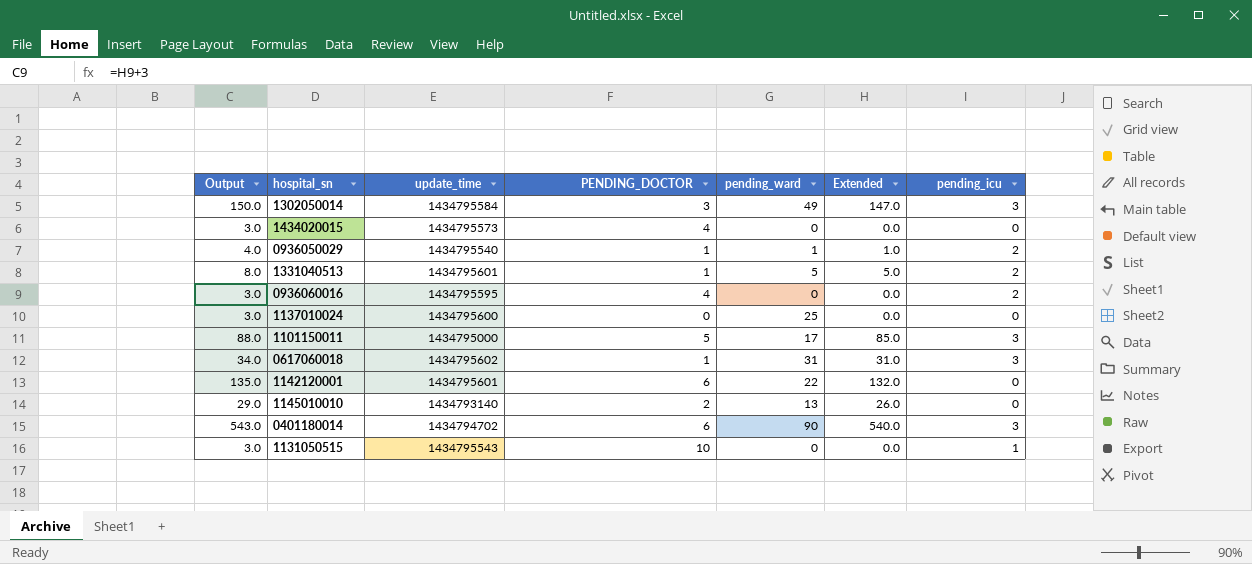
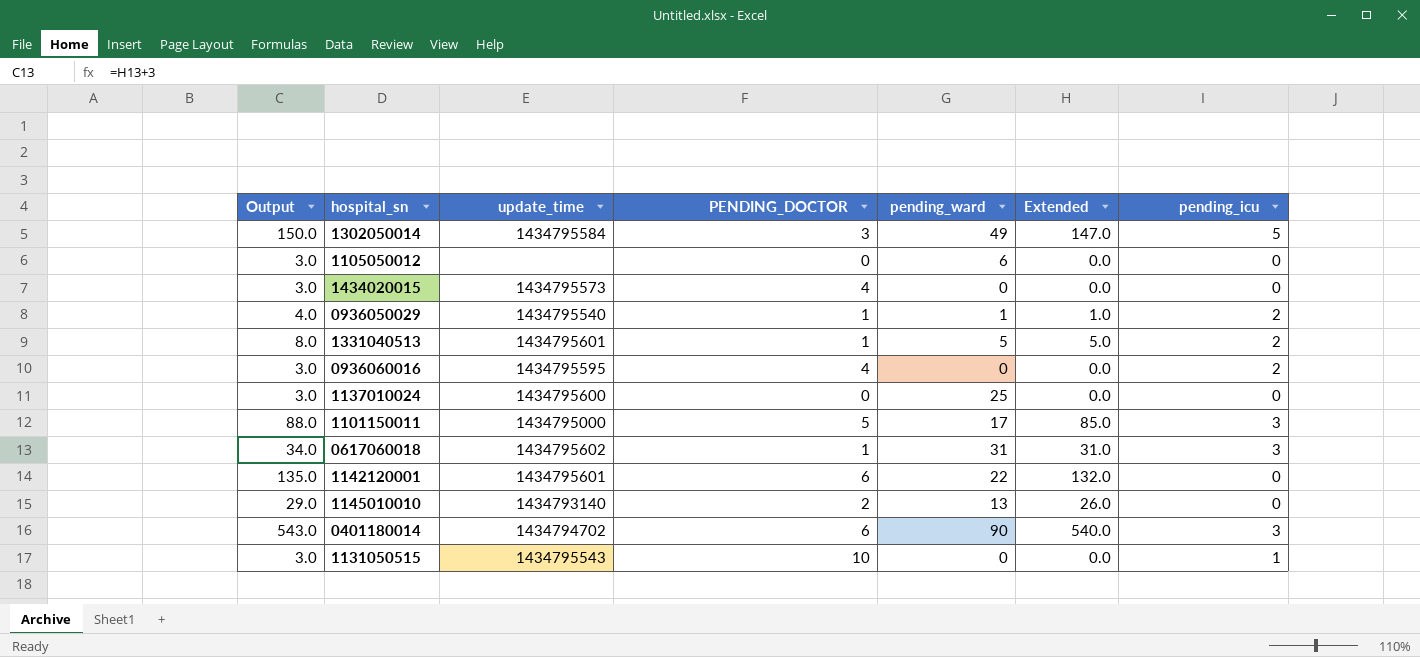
1302050014 | pending_icu: 3 -> 5
row 1105050012: none -> 3.0 | none | 0 | 6 | 0.0 | 0

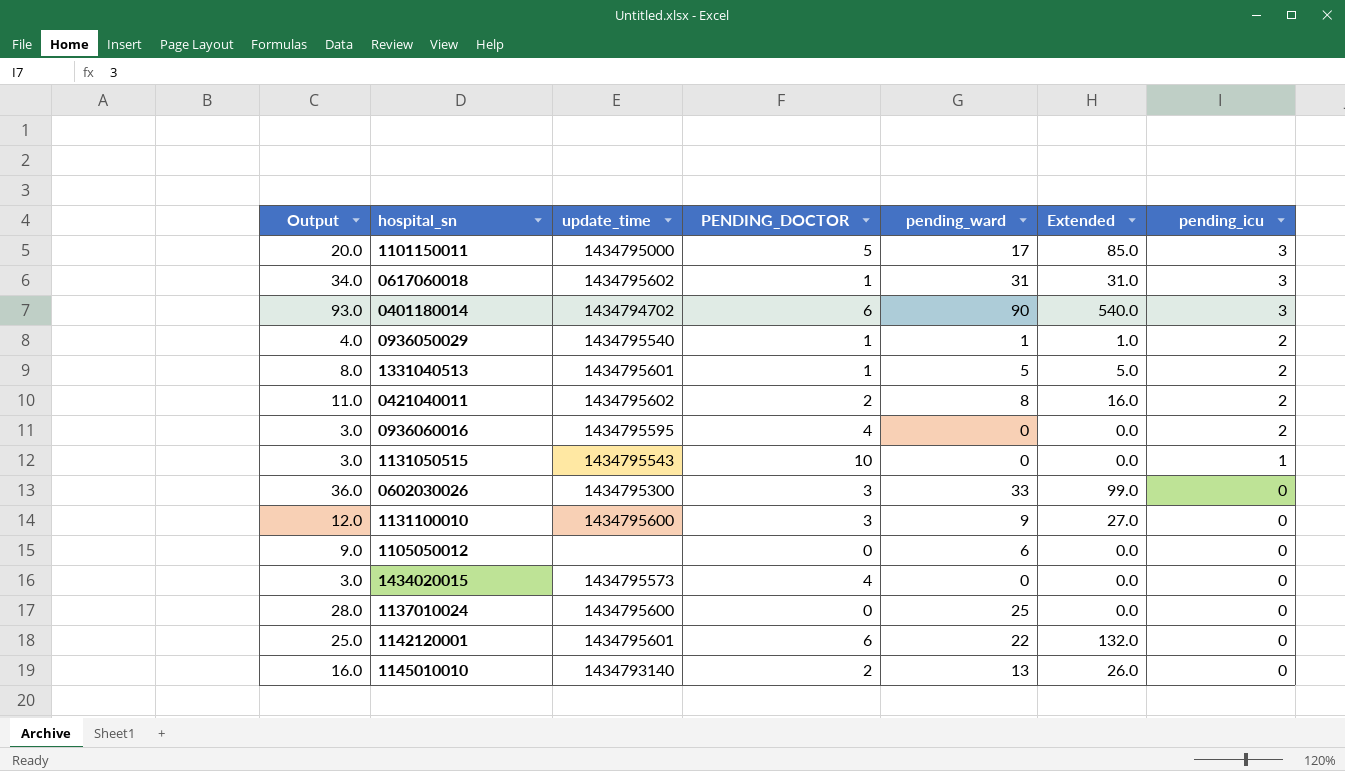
row order: none -> pending_icu descending
column Output | formula: [Extended] + 3 -> [pending_ward] + 3
row 1302050014: 150.0 | 1434795584 | 3 | 49 | 147.0 | 5 -> none
row 0421040011: none -> 11.0 | 1434795602 | 2 | 8 | 16.0 | 2
row 0602030026: none -> 36.0 | 1434795300 | 3 | 33 | 99.0 | 0
row 1131100010: none -> 12.0 | 1434795600 | 3 | 9 | 27.0 | 0

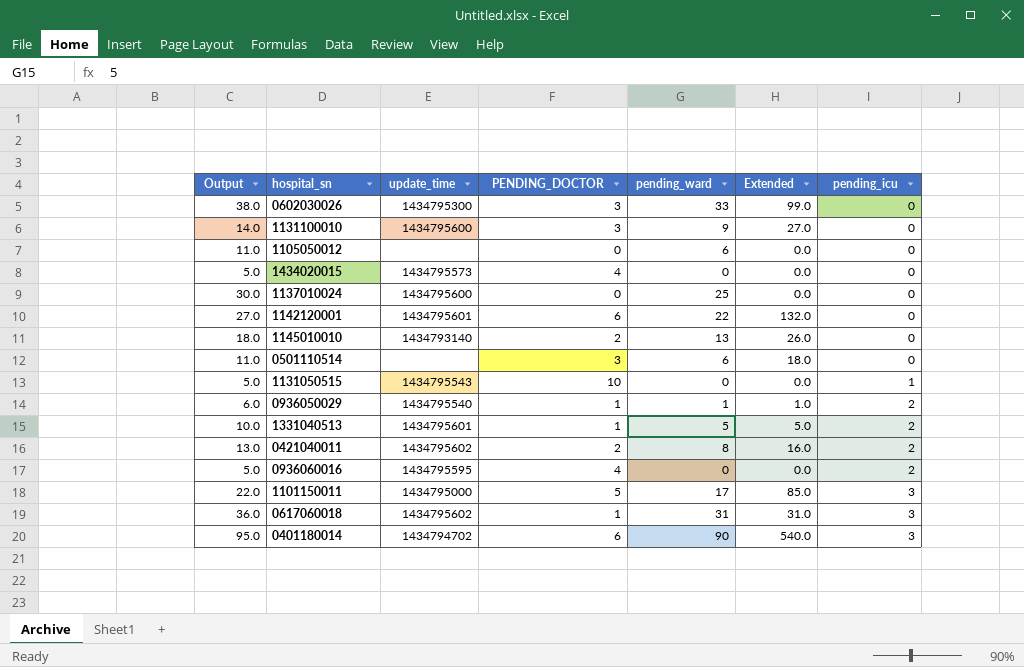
row order: pending_icu descending -> pending_icu ascending
column Output | formula: [pending_ward] + 3 -> [pending_ward] + 5
row 0501110514: none -> 11.0 | none | 3 | 6 | 18.0 | 0

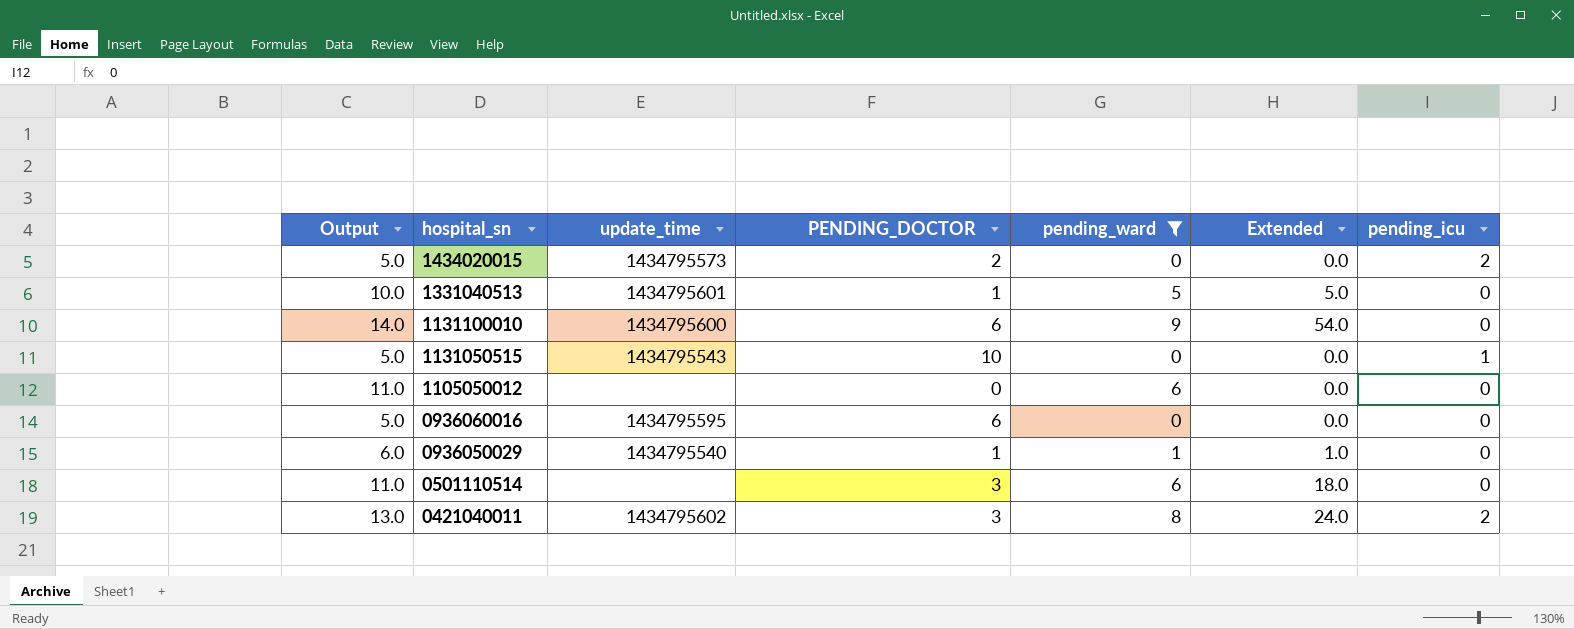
filter: none -> pending_ward <= 9
row order: pending_icu ascending -> hospital_sn descending
1434020015 | PENDING_DOCTOR: 4 -> 2
1434020015 | pending_icu: 0 -> 2
1331040513 | pending_icu: 2 -> 0
1131100010 | PENDING_DOCTOR: 3 -> 6
1131100010 | Extended: 27.0 -> 54.0
0936060016 | PENDING_DOCTOR: 4 -> 6
0936060016 | pending_icu: 2 -> 0
0936050029 | pending_icu: 2 -> 0
0421040011 | PENDING_DOCTOR: 2 -> 3
0421040011 | Extended: 16.0 -> 24.0

